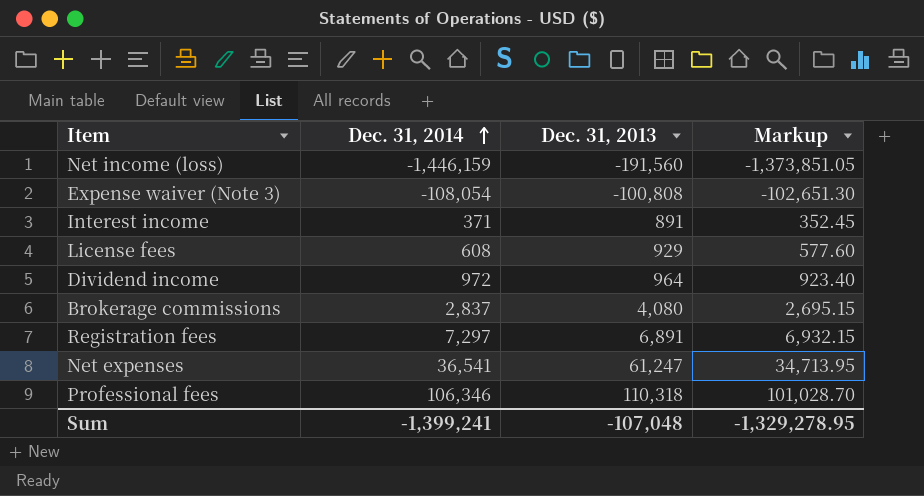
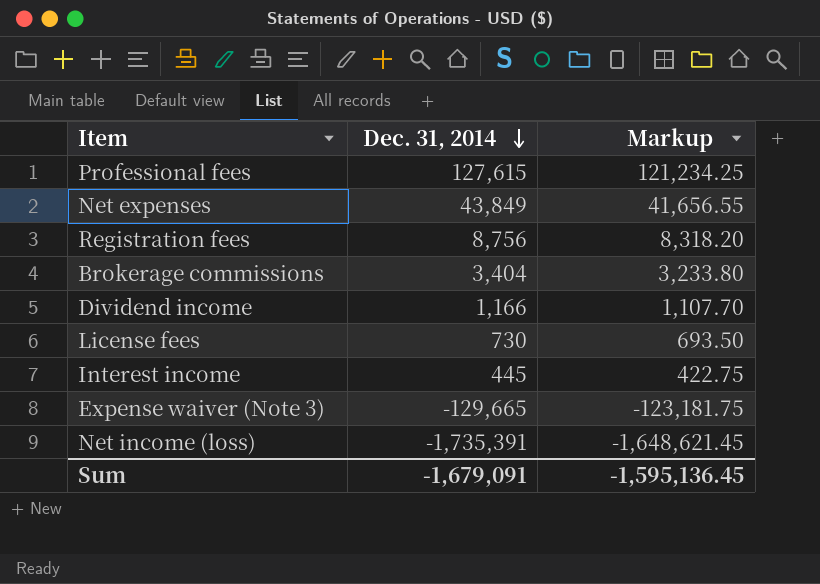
row order: Dec. 31, 2014 ascending -> Dec. 31, 2014 descending
column Dec. 31, 2013 | position: 3 -> none
Professional fees | Dec. 31, 2014: 106,346 -> 127,615
Professional fees | Markup: 101,028.70 -> 121,234.25
Net expenses | Dec. 31, 2014: 36,541 -> 43,849
Net expenses | Markup: 34,713.95 -> 41,656.55
Registration fees | Dec. 31, 2014: 7,297 -> 8,756
Registration fees | Markup: 6,932.15 -> 8,318.20
Brokerage commissions | Dec. 31, 2014: 2,837 -> 3,404
Brokerage commissions | Markup: 2,695.15 -> 3,233.80
Dividend income | Dec. 31, 2014: 972 -> 1,166
Dividend income | Markup: 923.40 -> 1,107.70
License fees | Dec. 31, 2014: 608 -> 730
License fees | Markup: 577.60 -> 693.50
Interest income | Dec. 31, 2014: 371 -> 445
Interest income | Markup: 352.45 -> 422.75
Expense waiver (Note 3) | Dec. 31, 2014: -108,054 -> -129,665
Expense waiver (Note 3) | Markup: -102,651.30 -> -123,181.75
Net income (loss) | Dec. 31, 2014: -1,446,159 -> -1,735,391
Net income (loss) | Markup: -1,373,851.05 -> -1,648,621.45
Sum | Dec. 31, 2014: -1,399,241 -> -1,679,091
Sum | Markup: -1,329,278.95 -> -1,595,136.45

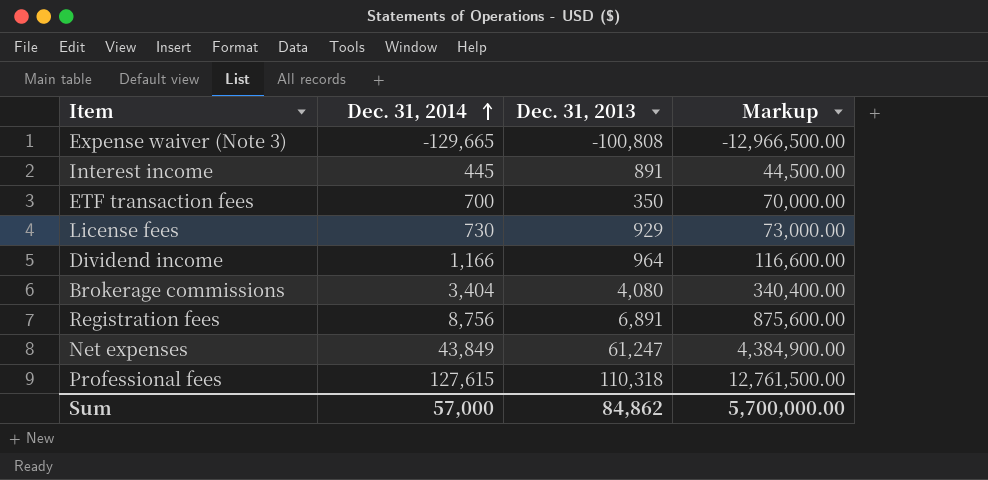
row order: Dec. 31, 2014 descending -> Dec. 31, 2014 ascending
column Dec. 31, 2013 | position: none -> 3
column Markup | formula: [Dec. 31, 2014] * 0.95 -> [Dec. 31, 2014] * 100
row Net income (loss): -1,735,391 | -1,648,621.45 -> none
row ETF transaction fees: none -> 700 | 350 | 70,000.00
Sum | Dec. 31, 2014: -1,679,091 -> 57,000
Sum | Markup: -1,595,136.45 -> 5,700,000.00

